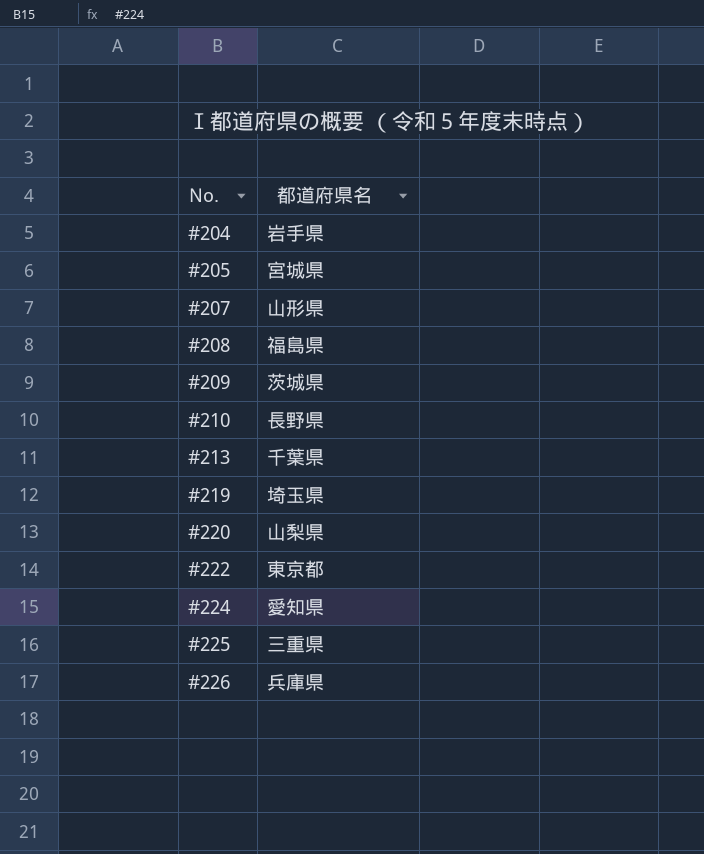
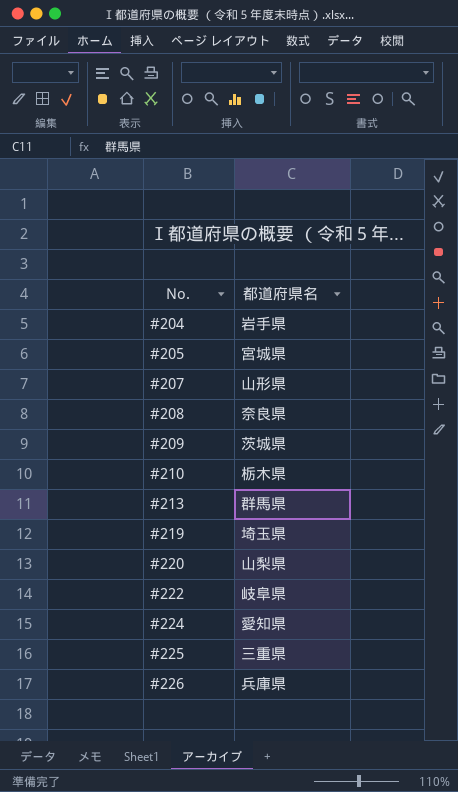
#208 | 都道府県名: 福島県 -> 奈良県
#210 | 都道府県名: 長野県 -> 栃木県
#213 | 都道府県名: 千葉県 -> 群馬県
#222 | 都道府県名: 東京都 -> 岐阜県

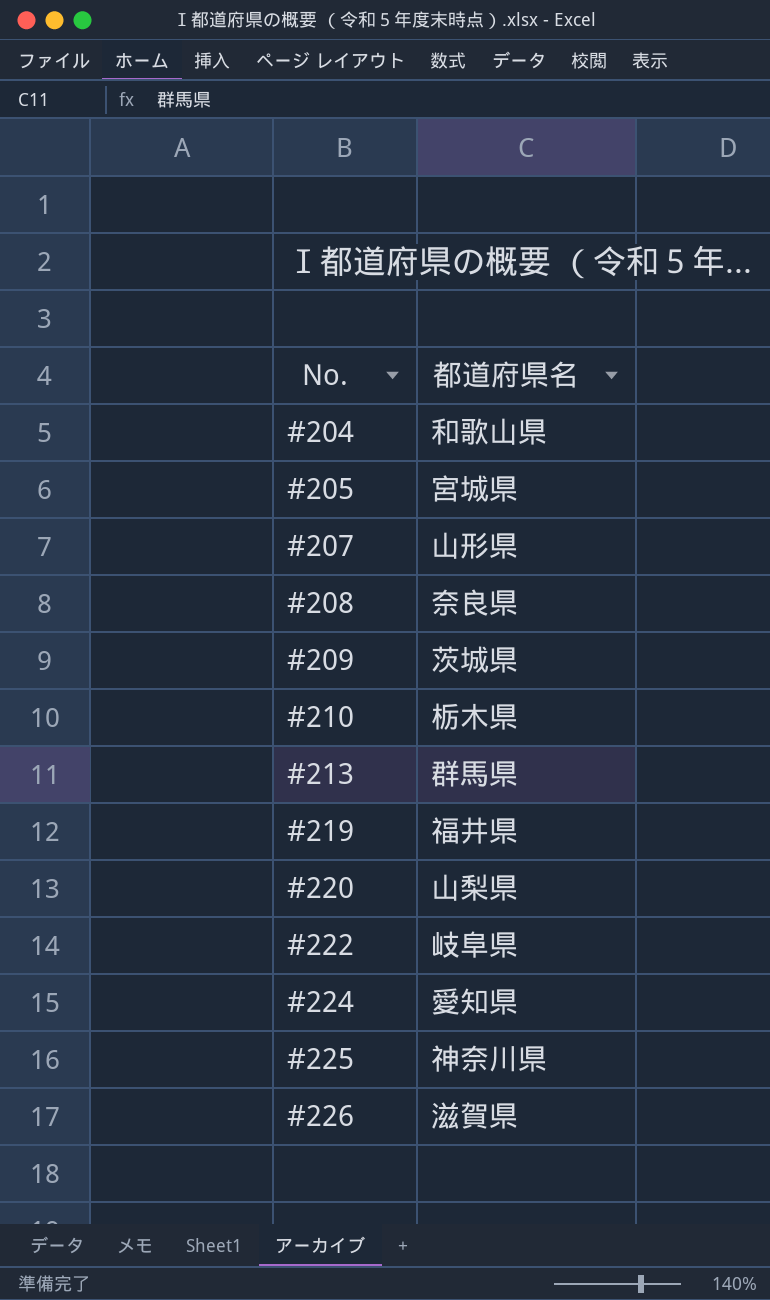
#204 | 都道府県名: 岩手県 -> 和歌山県
#219 | 都道府県名: 埼玉県 -> 福井県
#225 | 都道府県名: 三重県 -> 神奈川県
#226 | 都道府県名: 兵庫県 -> 滋賀県

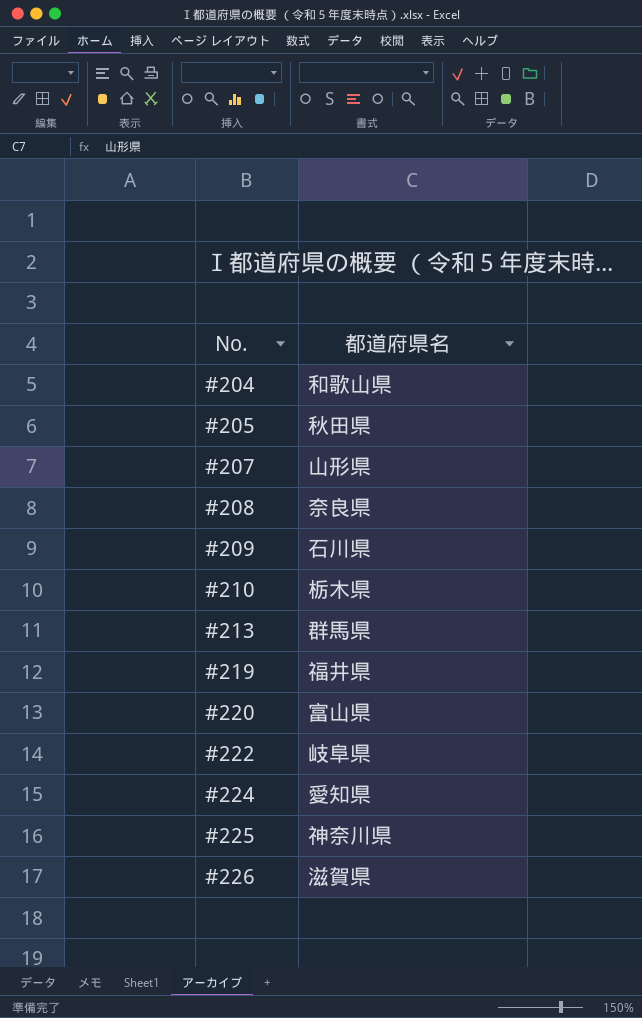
#205 | 都道府県名: 宮城県 -> 秋田県
#209 | 都道府県名: 茨城県 -> 石川県
#220 | 都道府県名: 山梨県 -> 富山県

